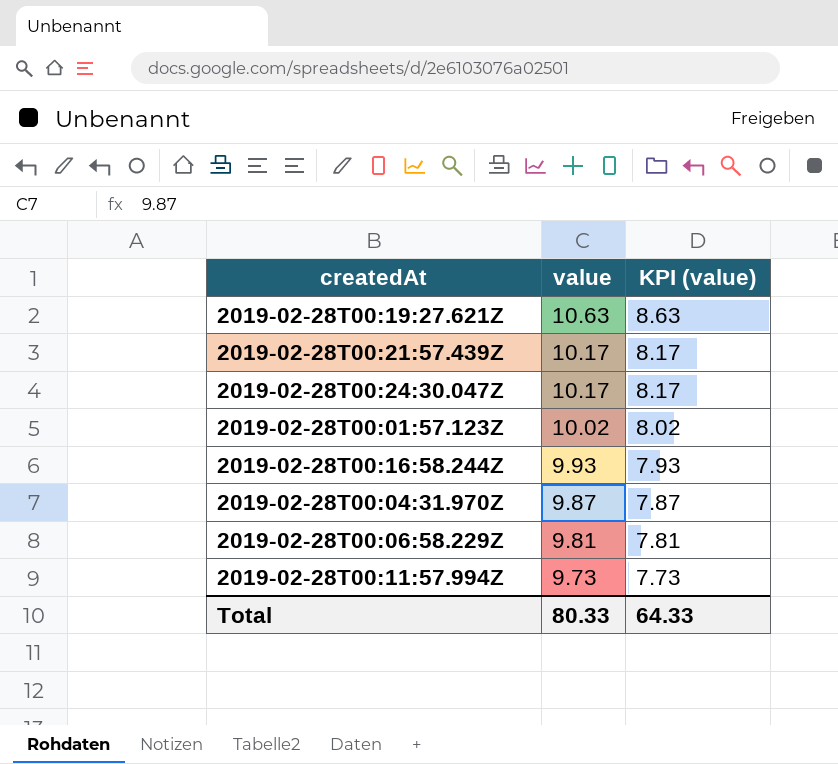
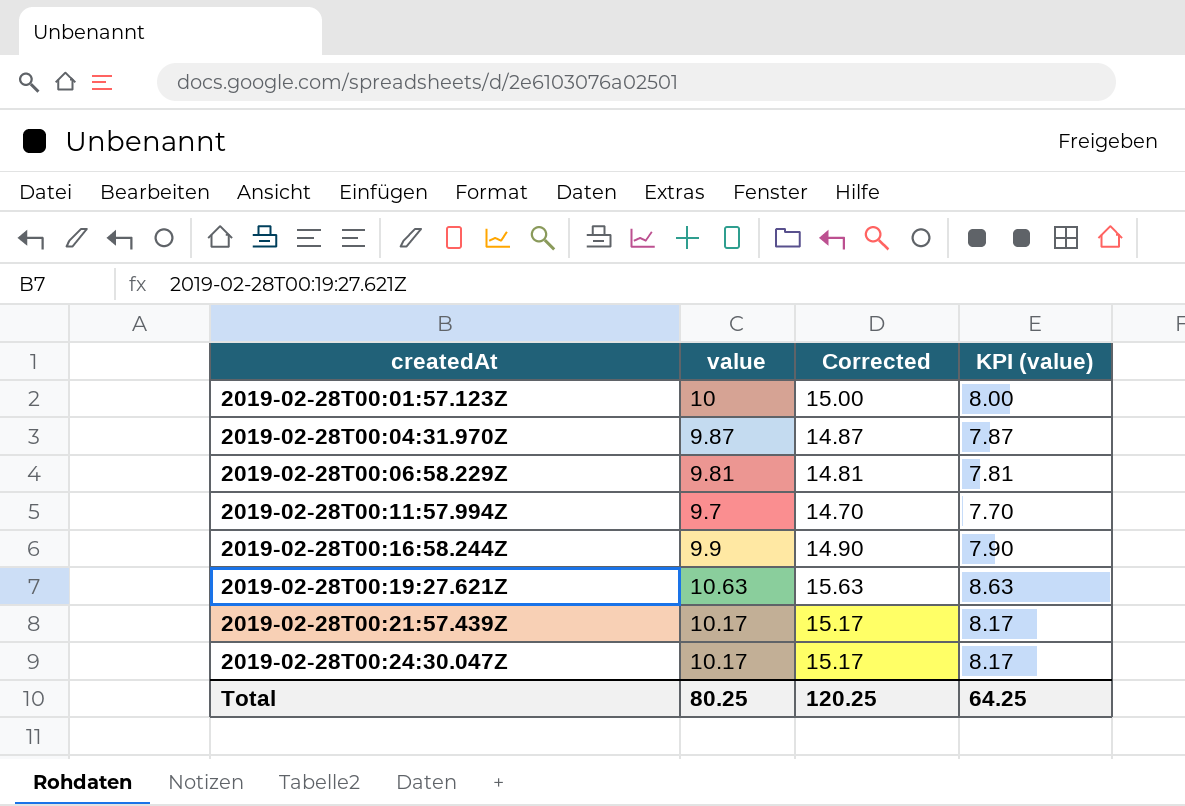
row order: value descending -> createdAt ascending
column Corrected | formula: none -> [value] + 5
2019-02-28T00:01:57.123Z | value: 10.02 -> 10
2019-02-28T00:01:57.123Z | KPI (value): 8.02 -> 8.00
2019-02-28T00:11:57.994Z | value: 9.73 -> 9.7
2019-02-28T00:11:57.994Z | KPI (value): 7.73 -> 7.70
2019-02-28T00:16:58.244Z | value: 9.93 -> 9.9
2019-02-28T00:16:58.244Z | KPI (value): 7.93 -> 7.90
Total | value: 80.33 -> 80.25
Total | KPI (value): 64.33 -> 64.25

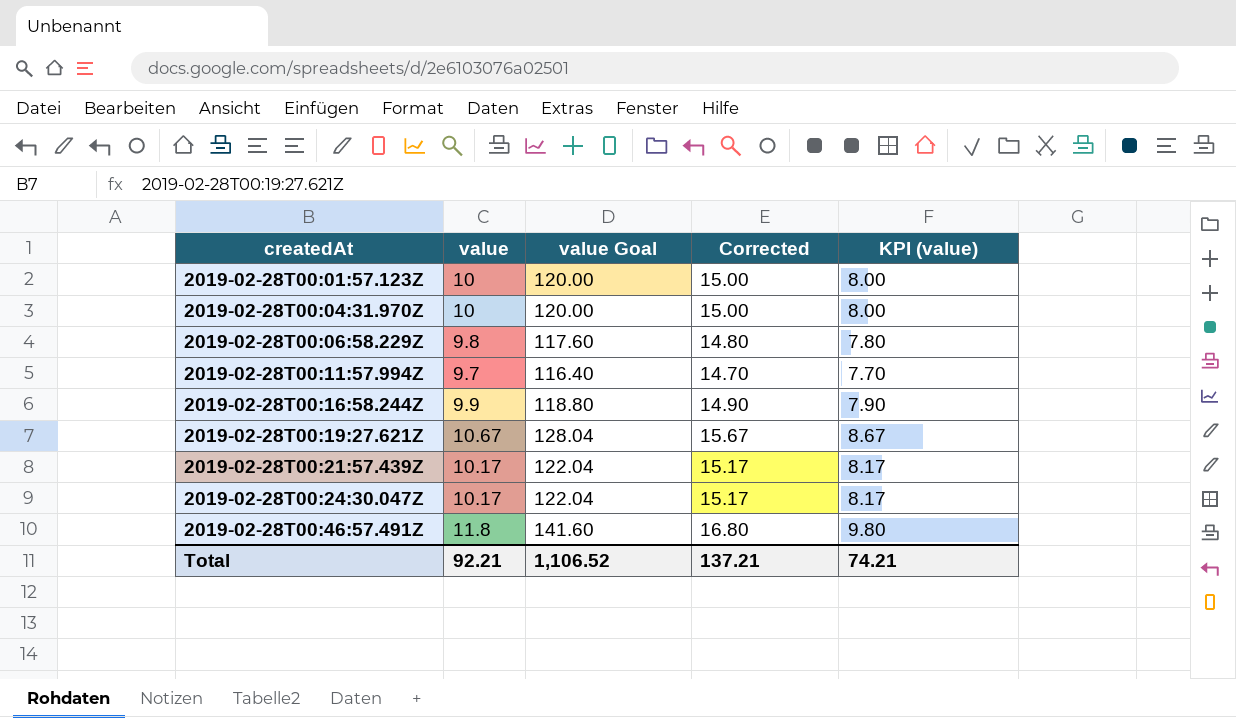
column value Goal | formula: none -> [value] * 12
2019-02-28T00:04:31.970Z | value: 9.87 -> 10
2019-02-28T00:04:31.970Z | Corrected: 14.87 -> 15.00
2019-02-28T00:04:31.970Z | KPI (value): 7.87 -> 8.00
2019-02-28T00:06:58.229Z | value: 9.81 -> 9.8
2019-02-28T00:06:58.229Z | Corrected: 14.81 -> 14.80
2019-02-28T00:06:58.229Z | KPI (value): 7.81 -> 7.80
2019-02-28T00:19:27.621Z | value: 10.63 -> 10.67
2019-02-28T00:19:27.621Z | Corrected: 15.63 -> 15.67
2019-02-28T00:19:27.621Z | KPI (value): 8.63 -> 8.67
row 2019-02-28T00:46:57.491Z: none -> 11.8 | 141.60 | 16.80 | 9.80
Total | value: 80.25 -> 92.21
Total | Corrected: 120.25 -> 137.21
Total | KPI (value): 64.25 -> 74.21

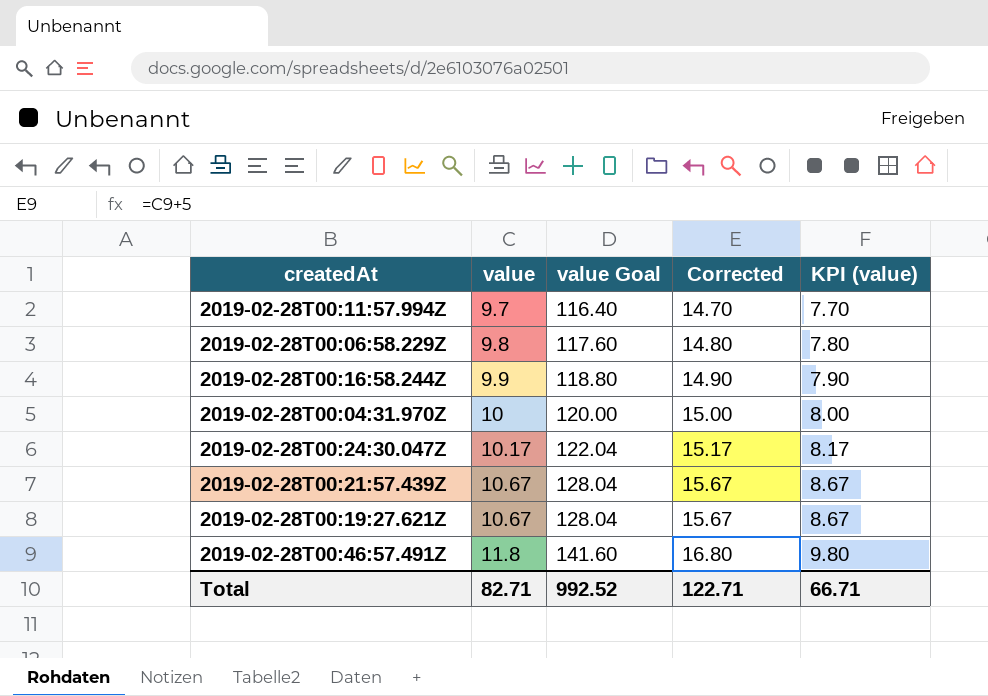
row order: createdAt ascending -> value ascending
row 2019-02-28T00:01:57.123Z: 10 | 120.00 | 15.00 | 8.00 -> none
2019-02-28T00:21:57.439Z | value: 10.17 -> 10.67
2019-02-28T00:21:57.439Z | value Goal: 122.04 -> 128.04
2019-02-28T00:21:57.439Z | Corrected: 15.17 -> 15.67
2019-02-28T00:21:57.439Z | KPI (value): 8.17 -> 8.67
Total | value: 92.21 -> 82.71
Total | value Goal: 1,106.52 -> 992.52
Total | Corrected: 137.21 -> 122.71
Total | KPI (value): 74.21 -> 66.71

